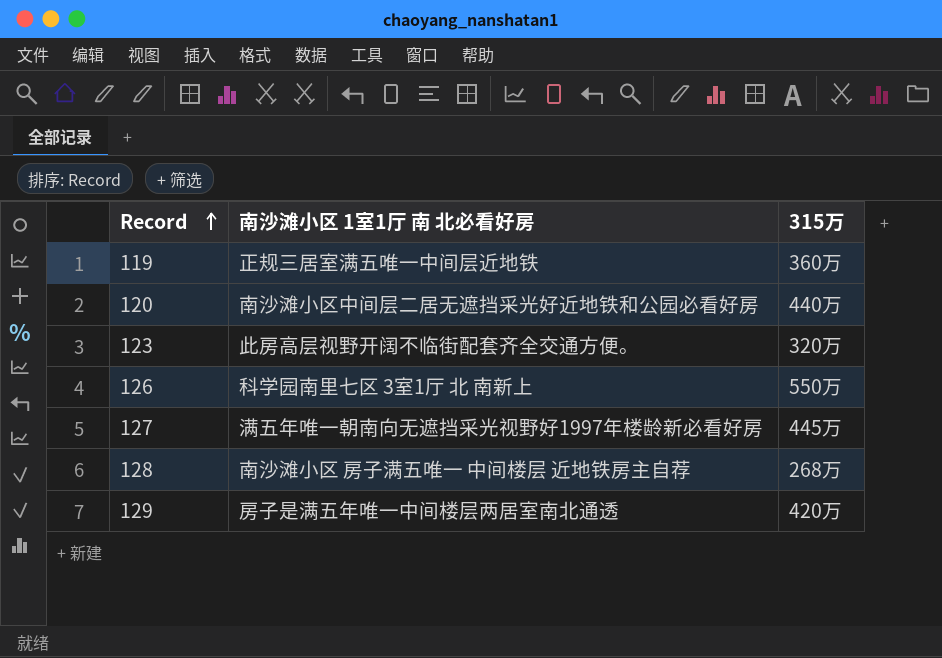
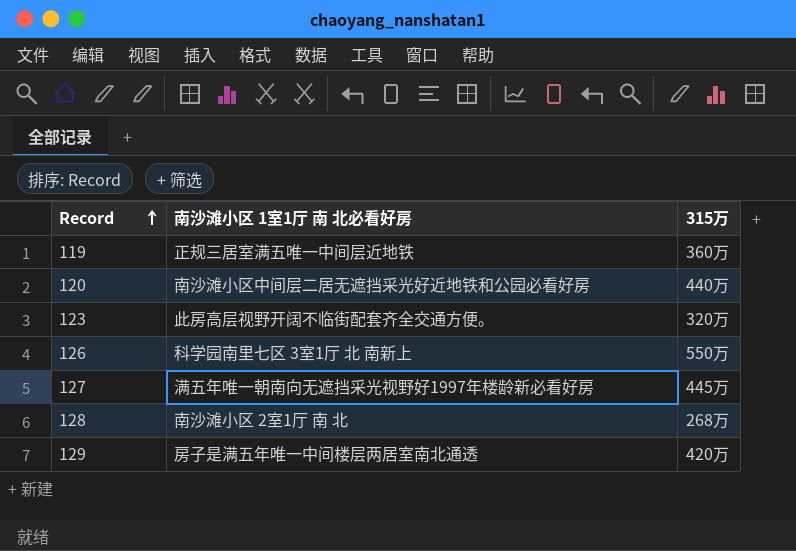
128 | 南沙滩小区 1室1厅 南 北必看好房: 南沙滩小区 房子满五唯一 中间楼层 近地铁房主自荐 -> 南沙滩小区 2室1厅 南 北

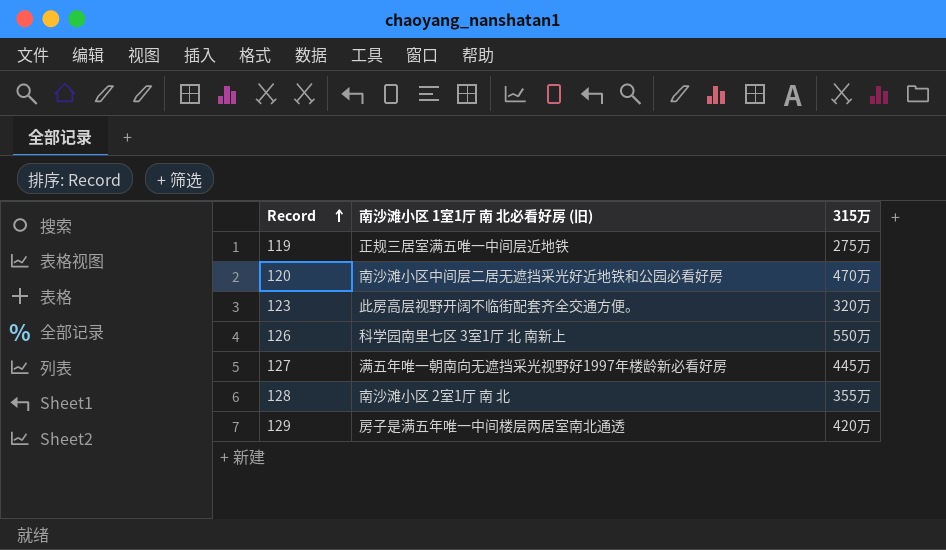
column name: 南沙滩小区 1室1厅 南 北必看好房 -> 南沙滩小区 1室1厅 南 北必看好房 (旧)
119 | 315万: 360万 -> 275万
120 | 315万: 440万 -> 470万
128 | 315万: 268万 -> 355万

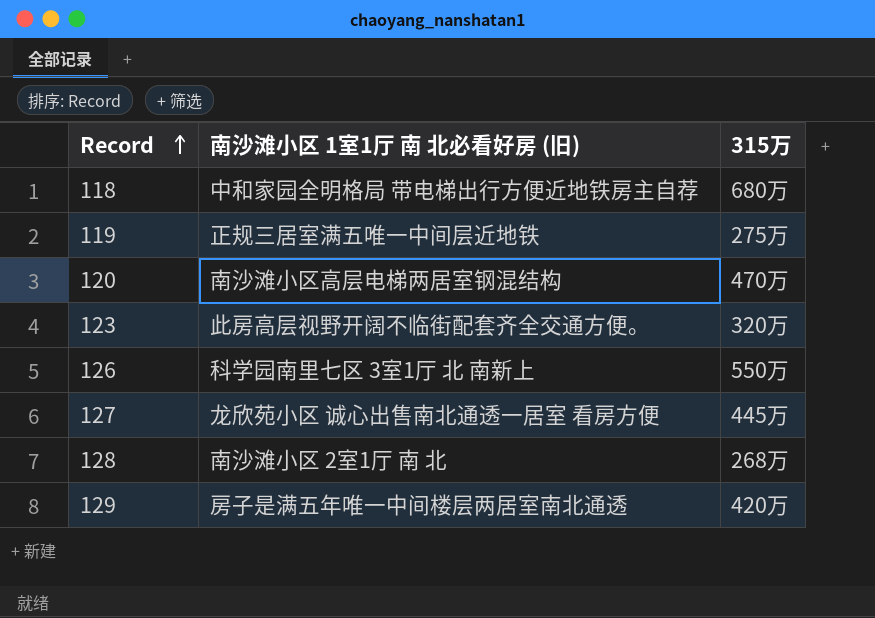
row 118: none -> 中和家园全明格局 带电梯出行方便近地铁房主自荐 | 680万
120 | 南沙滩小区 1室1厅 南 北必看好房 (旧): 南沙滩小区中间层二居无遮挡采光好近地铁和公园必看好房 -> 南沙滩小区高层电梯两居室钢混结构
127 | 南沙滩小区 1室1厅 南 北必看好房 (旧): 满五年唯一朝南向无遮挡采光视野好1997年楼龄新必看好房 -> 龙欣苑小区 诚心出售南北通透一居室 看房方便
128 | 315万: 355万 -> 268万

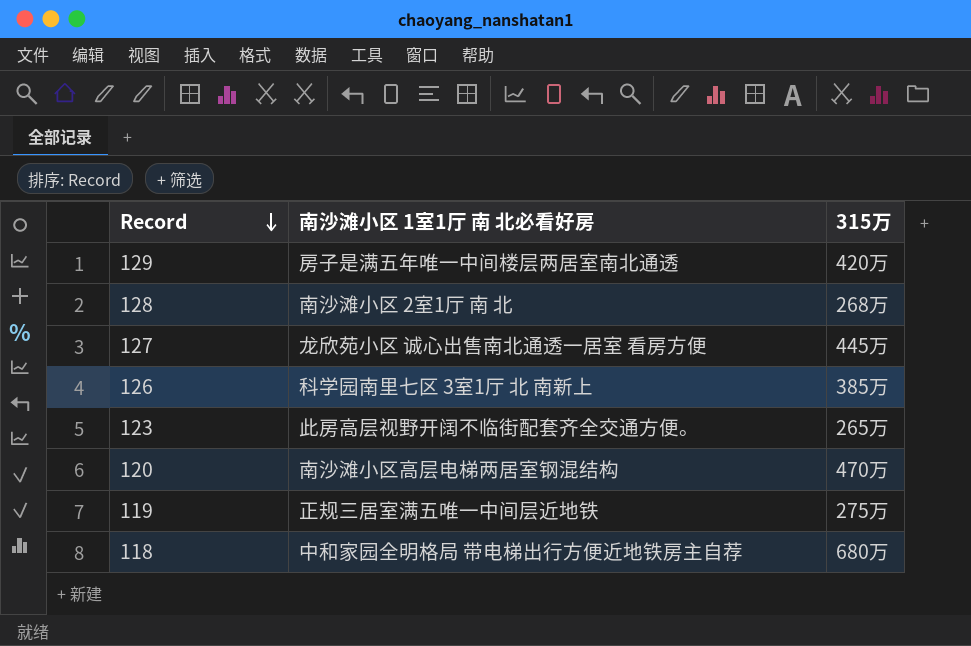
row order: Record ascending -> Record descending
column name: 南沙滩小区 1室1厅 南 北必看好房 (旧) -> 南沙滩小区 1室1厅 南 北必看好房
126 | 315万: 550万 -> 385万
123 | 315万: 320万 -> 265万

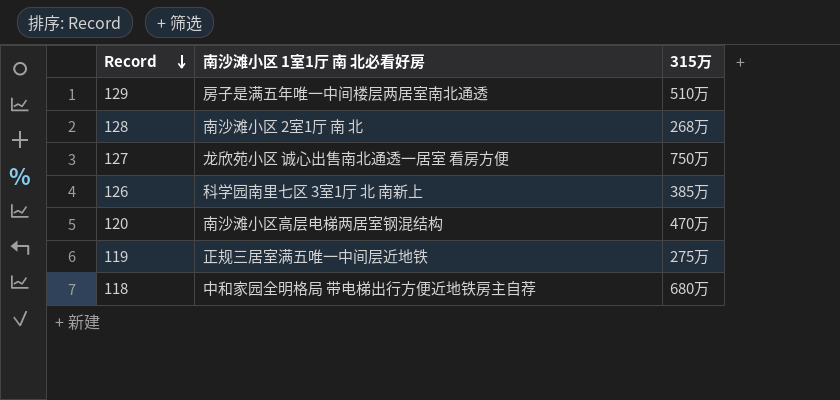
row 123: 此房高层视野开阔不临街配套齐全交通方便。 | 265万 -> none
129 | 315万: 420万 -> 510万
127 | 315万: 445万 -> 750万

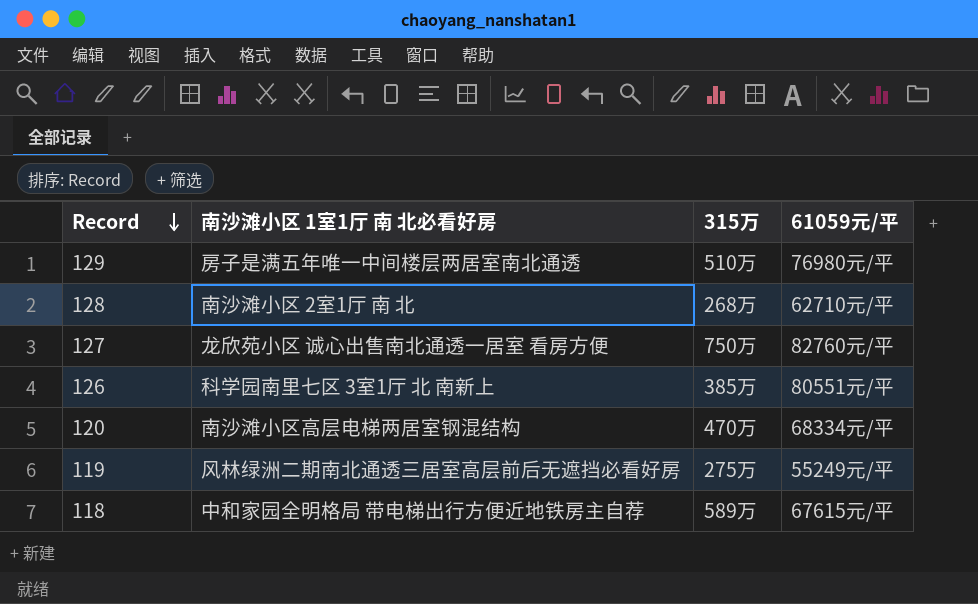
column 61059元/平 | position: none -> 4
119 | 南沙滩小区 1室1厅 南 北必看好房: 正规三居室满五唯一中间层近地铁 -> 风林绿洲二期南北通透三居室高层前后无遮挡必看好房
118 | 315万: 680万 -> 589万

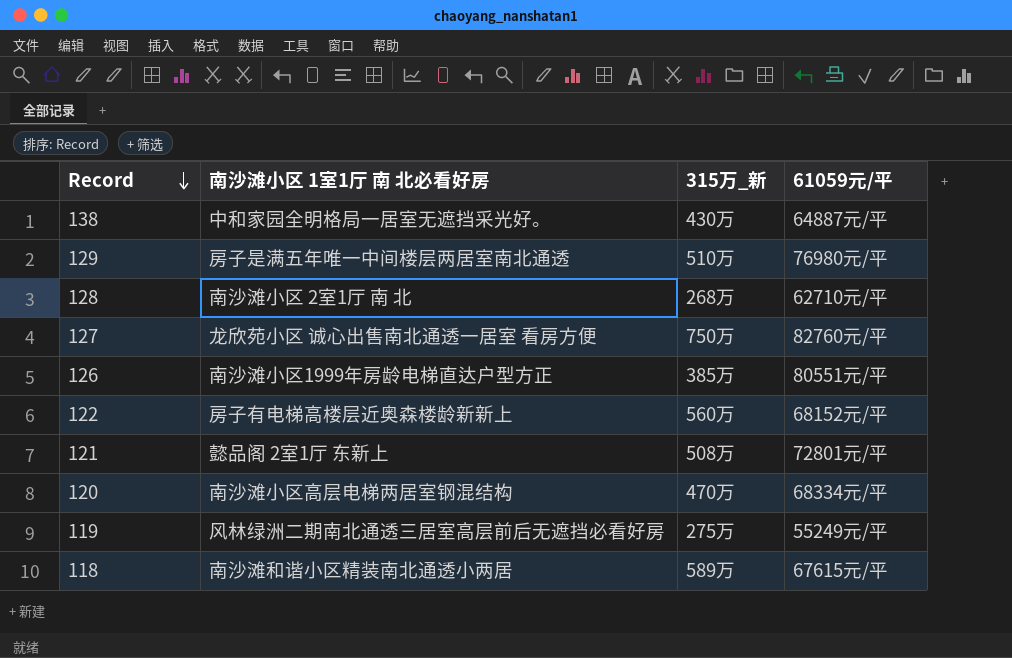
column name: 315万 -> 315万_新
row 138: none -> 中和家园全明格局一居室无遮挡采光好。 | 430万 | 64887元/平
126 | 南沙滩小区 1室1厅 南 北必看好房: 科学园南里七区 3室1厅 北 南新上 -> 南沙滩小区1999年房龄电梯直达户型方正
row 122: none -> 房子有电梯高楼层近奥森楼龄新新上 | 560万 | 68152元/平
row 121: none -> 懿品阁 2室1厅 东新上 | 508万 | 72801元/平
118 | 南沙滩小区 1室1厅 南 北必看好房: 中和家园全明格局 带电梯出行方便近地铁房主自荐 -> 南沙滩和谐小区精装南北通透小两居

